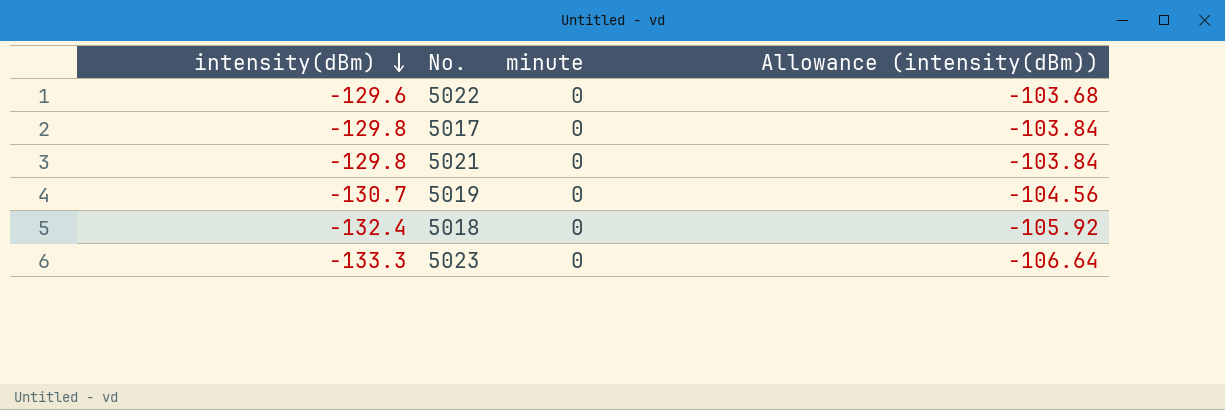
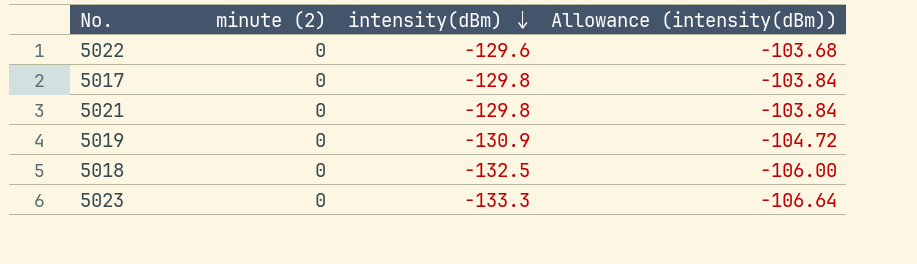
column name: minute -> minute (2)
column intensity(dBm) | position: 1 -> 3
5019 | intensity(dBm): -130.7 -> -130.9
5019 | Allowance (intensity(dBm)): -104.56 -> -104.72
5018 | intensity(dBm): -132.4 -> -132.5
5018 | Allowance (intensity(dBm)): -105.92 -> -106.00

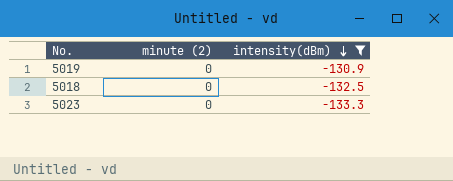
filter: none -> intensity(dBm) <= -130.9
column Allowance (intensity(dBm)) | formula: [intensity(dBm)] * 0.8 -> none

